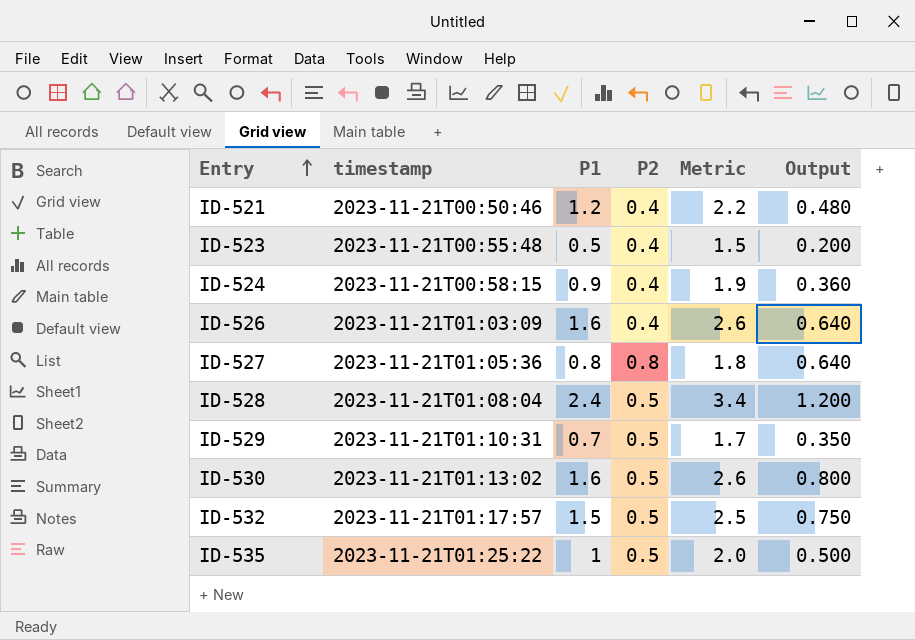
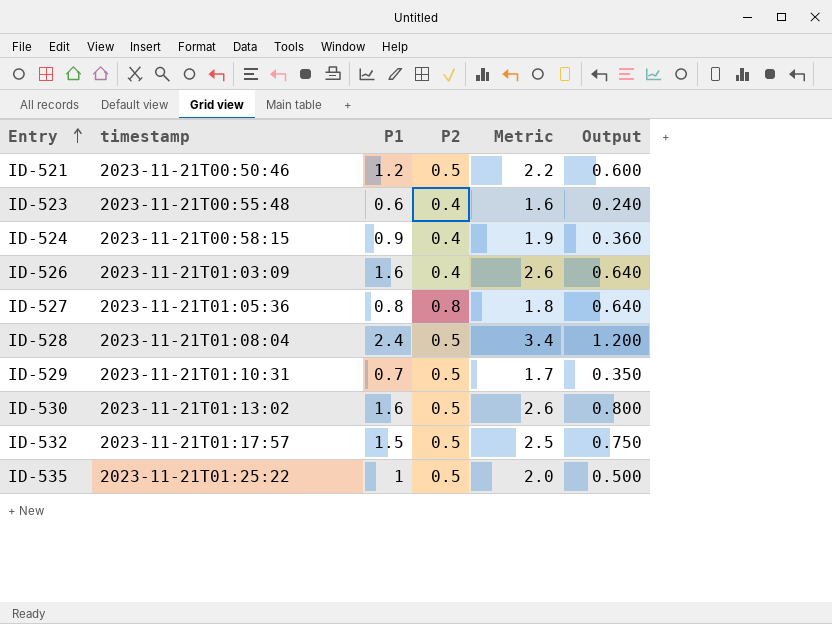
ID-521 | P2: 0.4 -> 0.5
ID-521 | Output: 0.480 -> 0.600
ID-523 | P1: 0.5 -> 0.6
ID-523 | Metric: 1.5 -> 1.6
ID-523 | Output: 0.200 -> 0.240

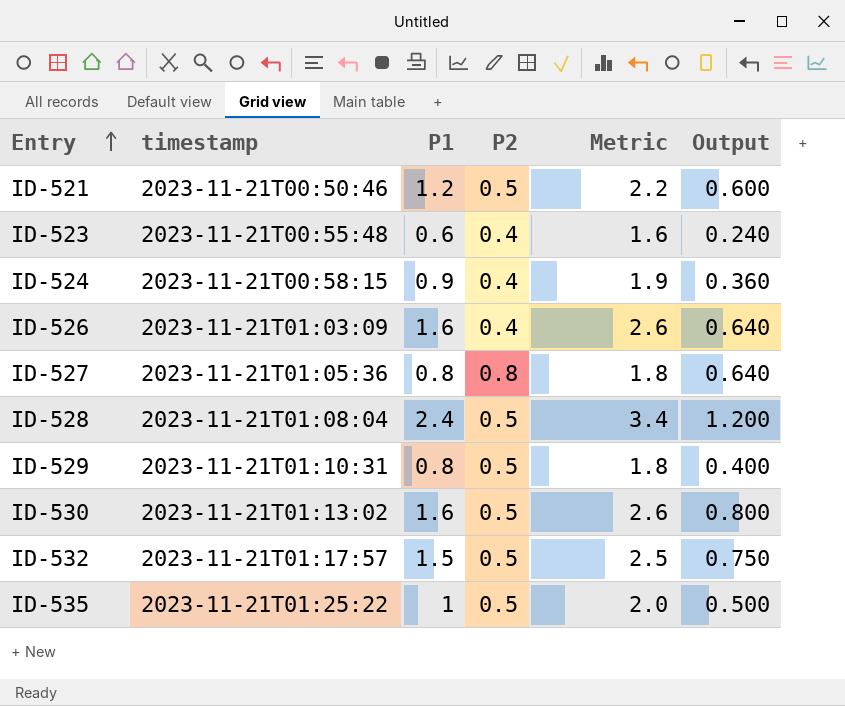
ID-529 | P1: 0.7 -> 0.8
ID-529 | Metric: 1.7 -> 1.8
ID-529 | Output: 0.350 -> 0.400

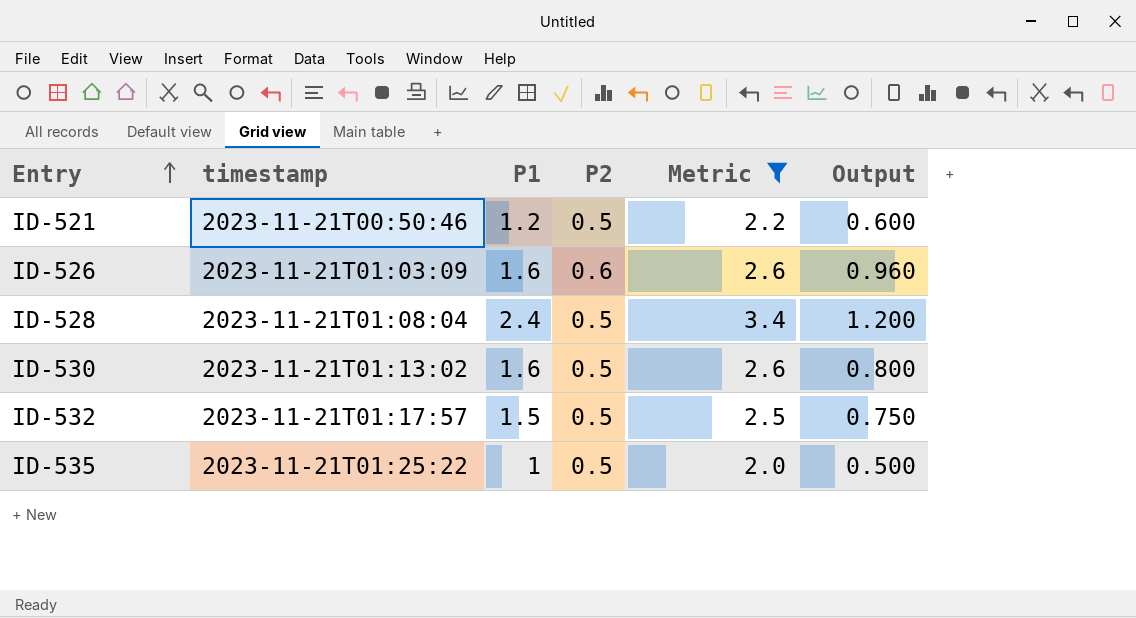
filter: none -> Metric >= 2.0
ID-526 | P2: 0.4 -> 0.6
ID-526 | Output: 0.640 -> 0.960

